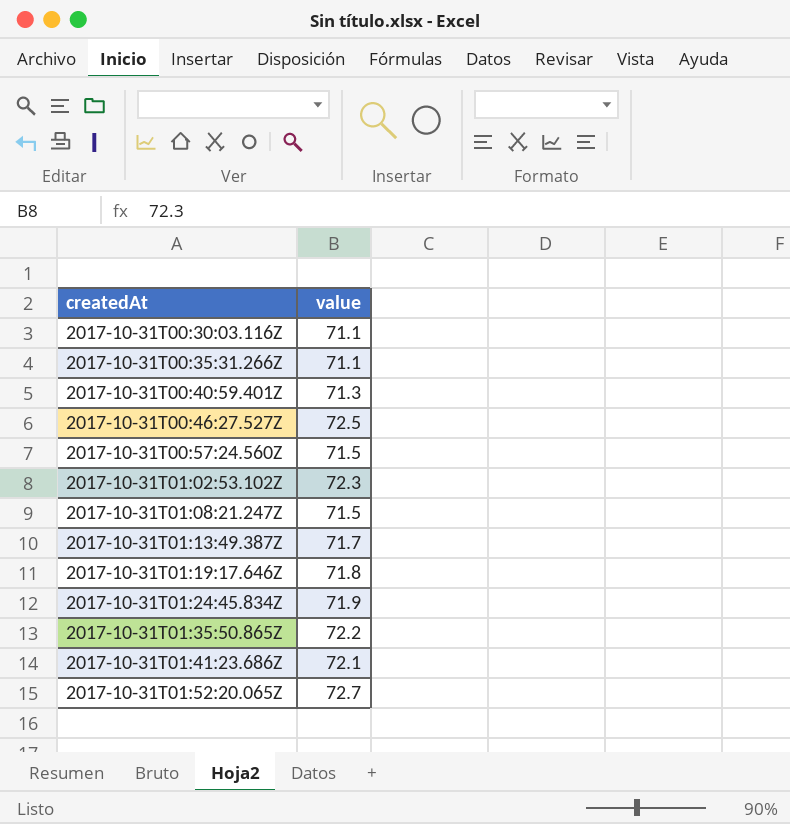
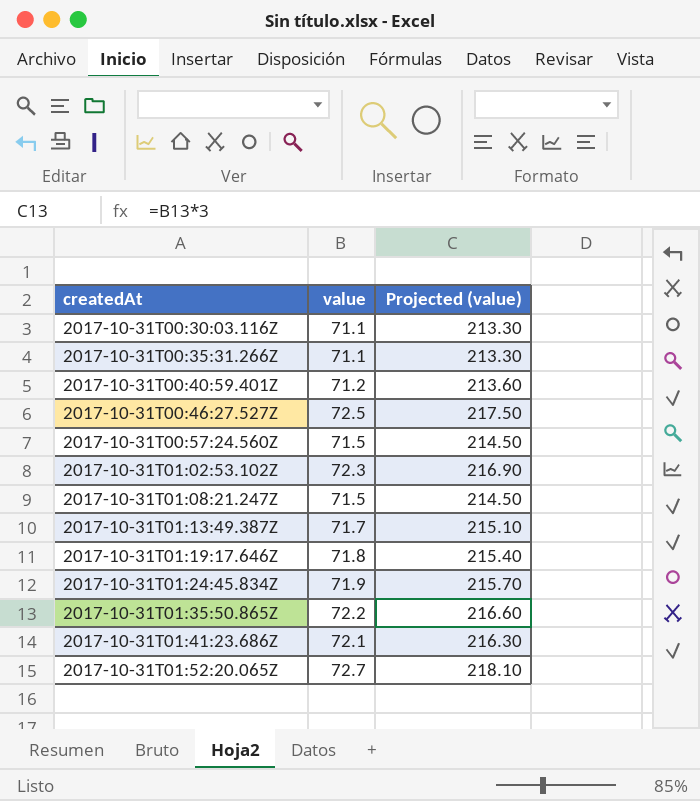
column Projected (value) | formula: none -> [value] * 3
2017-10-31T00:40:59.401Z | value: 71.3 -> 71.2

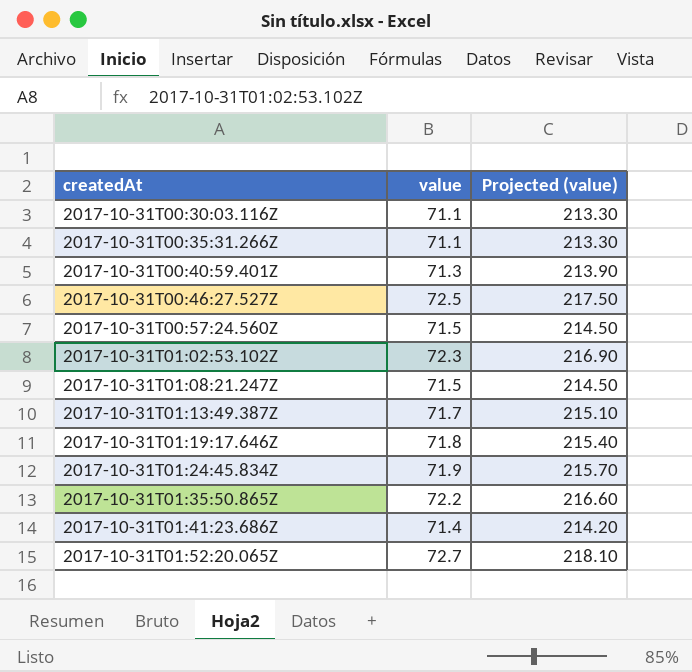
2017-10-31T00:40:59.401Z | value: 71.2 -> 71.3
2017-10-31T00:40:59.401Z | Projected (value): 213.60 -> 213.90
2017-10-31T01:41:23.686Z | value: 72.1 -> 71.4
2017-10-31T01:41:23.686Z | Projected (value): 216.30 -> 214.20

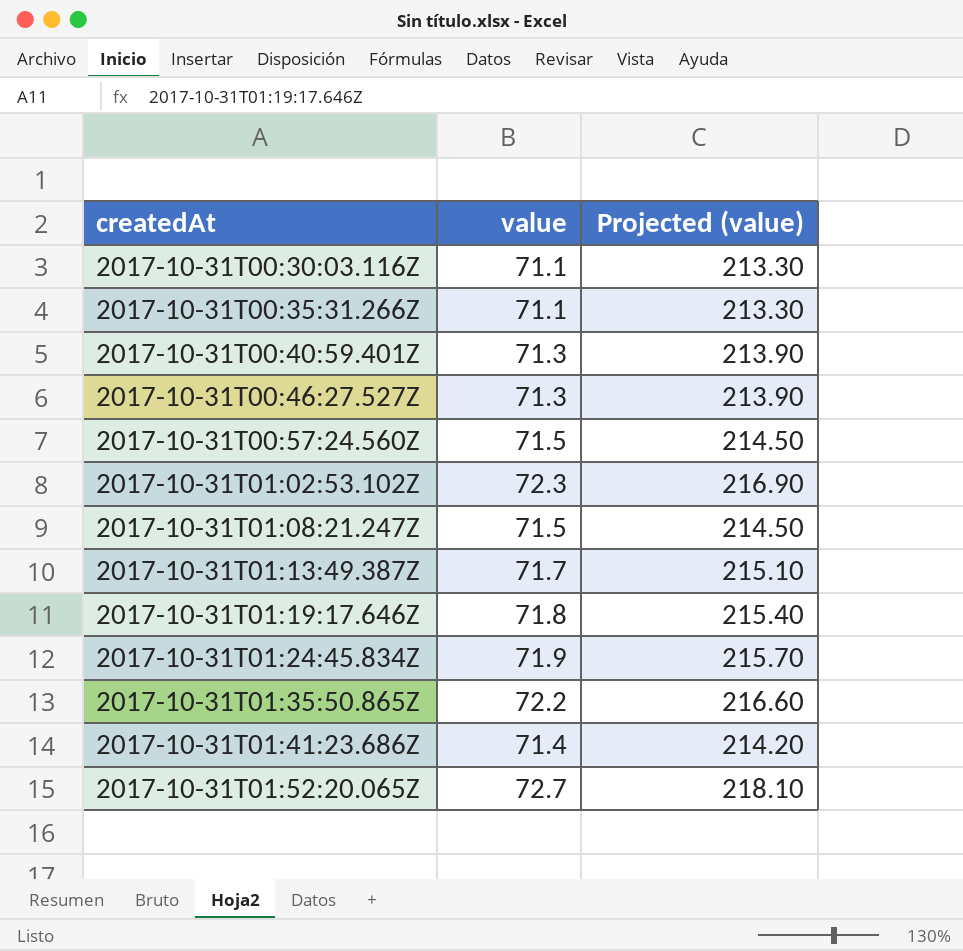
2017-10-31T00:46:27.527Z | value: 72.5 -> 71.3
2017-10-31T00:46:27.527Z | Projected (value): 217.50 -> 213.90

